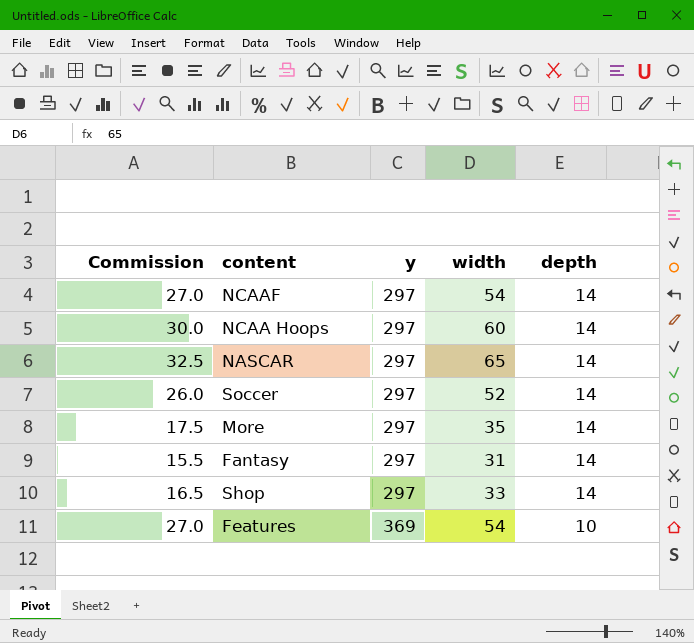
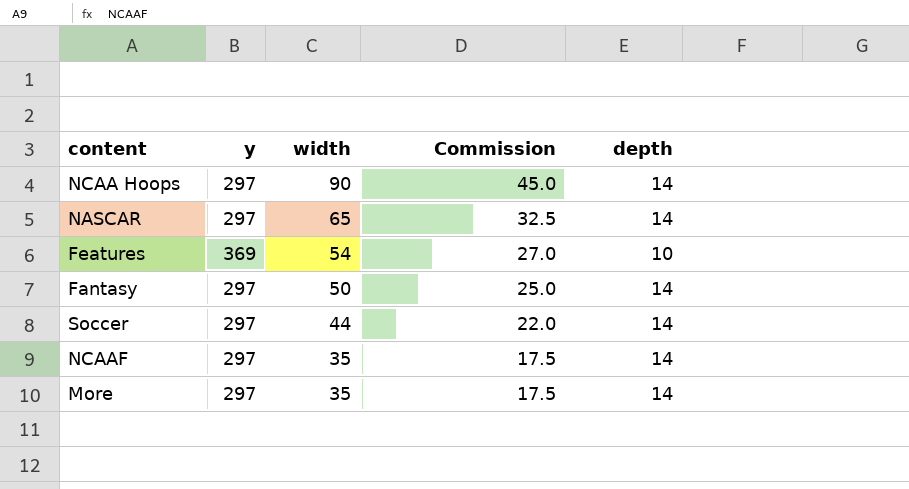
row order: y ascending -> width descending
column Commission | position: 1 -> 4
row Shop: 16.5 | 297 | 33 | 14 -> none
NCAA Hoops | width: 60 -> 90
NCAA Hoops | Commission: 30.0 -> 45.0
Fantasy | width: 31 -> 50
Fantasy | Commission: 15.5 -> 25.0
Soccer | width: 52 -> 44
Soccer | Commission: 26.0 -> 22.0
NCAAF | width: 54 -> 35
NCAAF | Commission: 27.0 -> 17.5

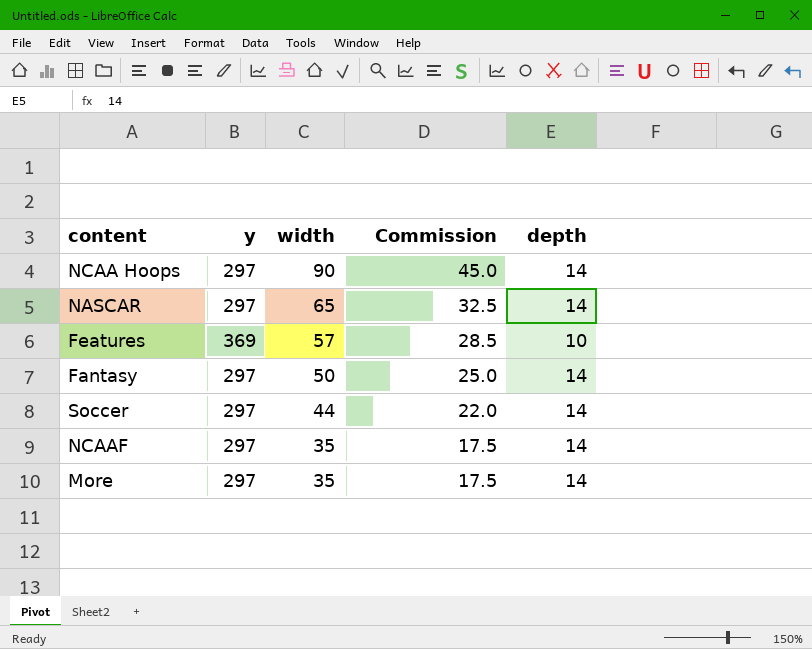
Features | width: 54 -> 57
Features | Commission: 27.0 -> 28.5

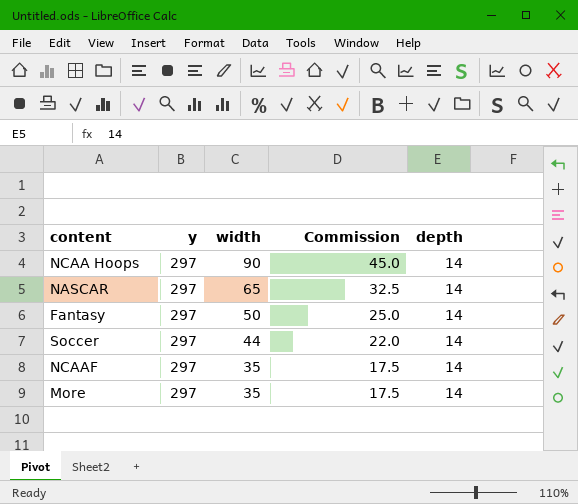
row Features: 369 | 57 | 28.5 | 10 -> none

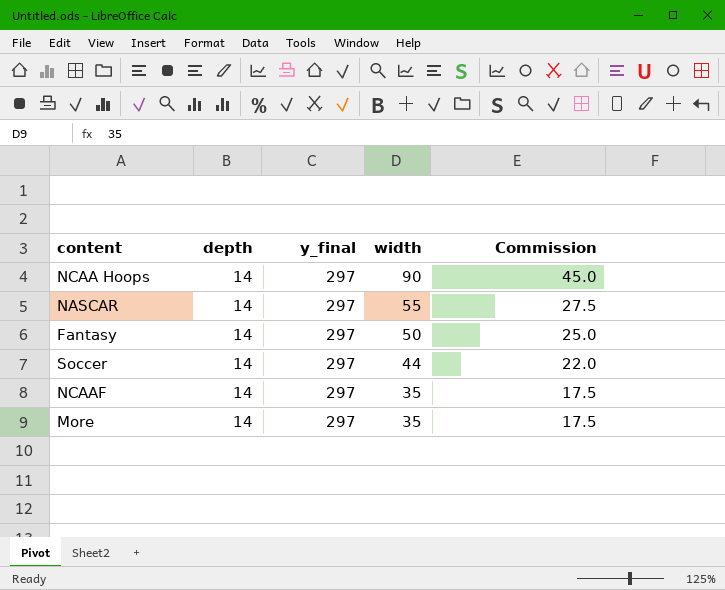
column depth | position: 5 -> 2
column name: y -> y_final
NASCAR | width: 65 -> 55
NASCAR | Commission: 32.5 -> 27.5

